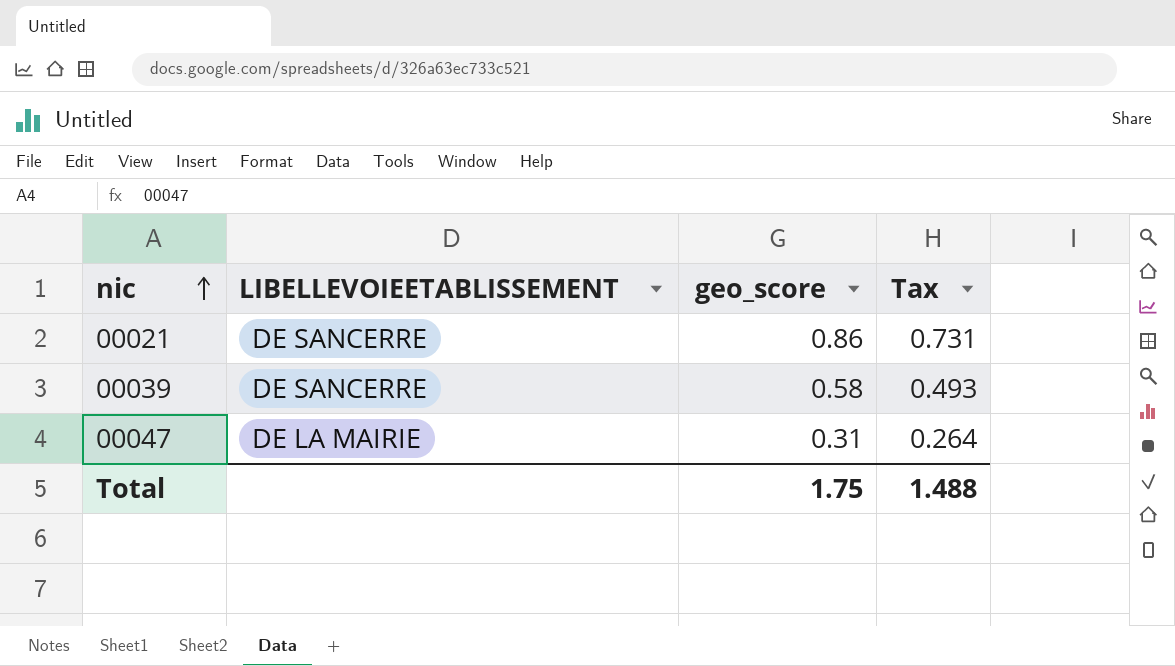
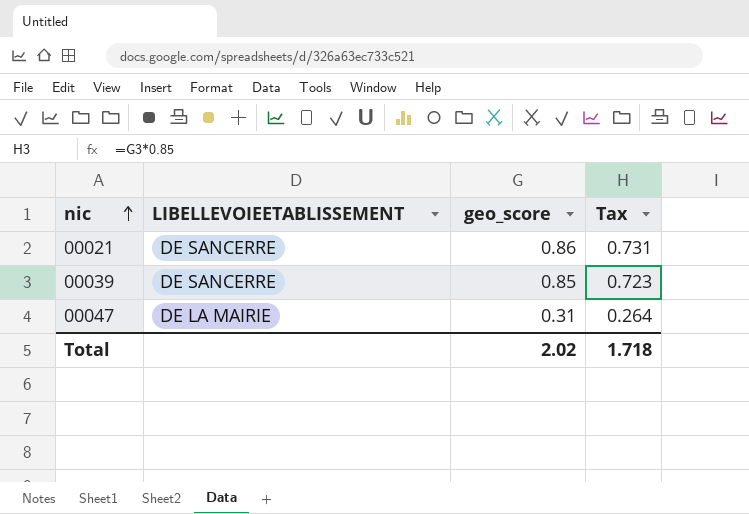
00039 | geo_score: 0.58 -> 0.85
00039 | Tax: 0.493 -> 0.723
Total | geo_score: 1.75 -> 2.02
Total | Tax: 1.488 -> 1.718

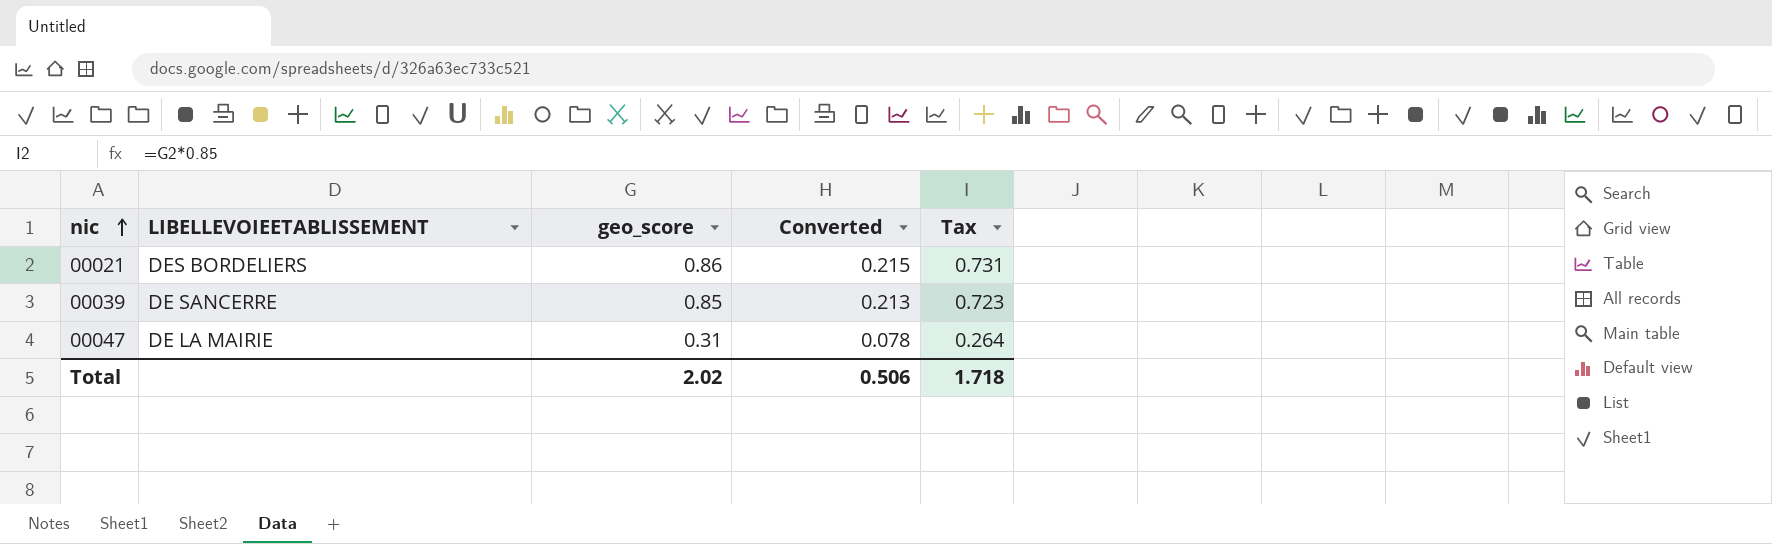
column Converted | formula: none -> [geo_score] * 0.25
00021 | LIBELLEVOIEETABLISSEMENT: DE SANCERRE -> DES BORDELIERS

